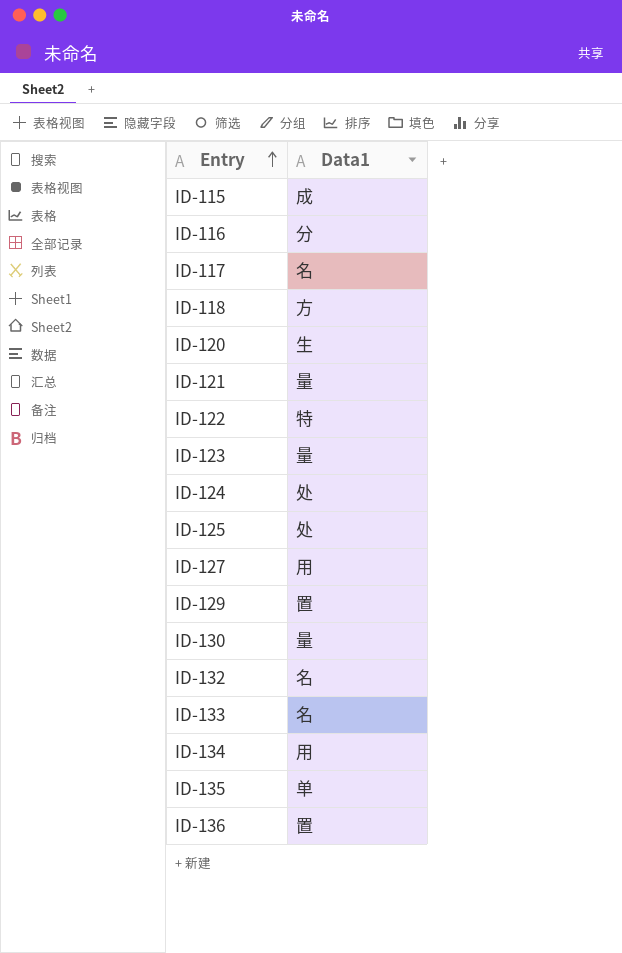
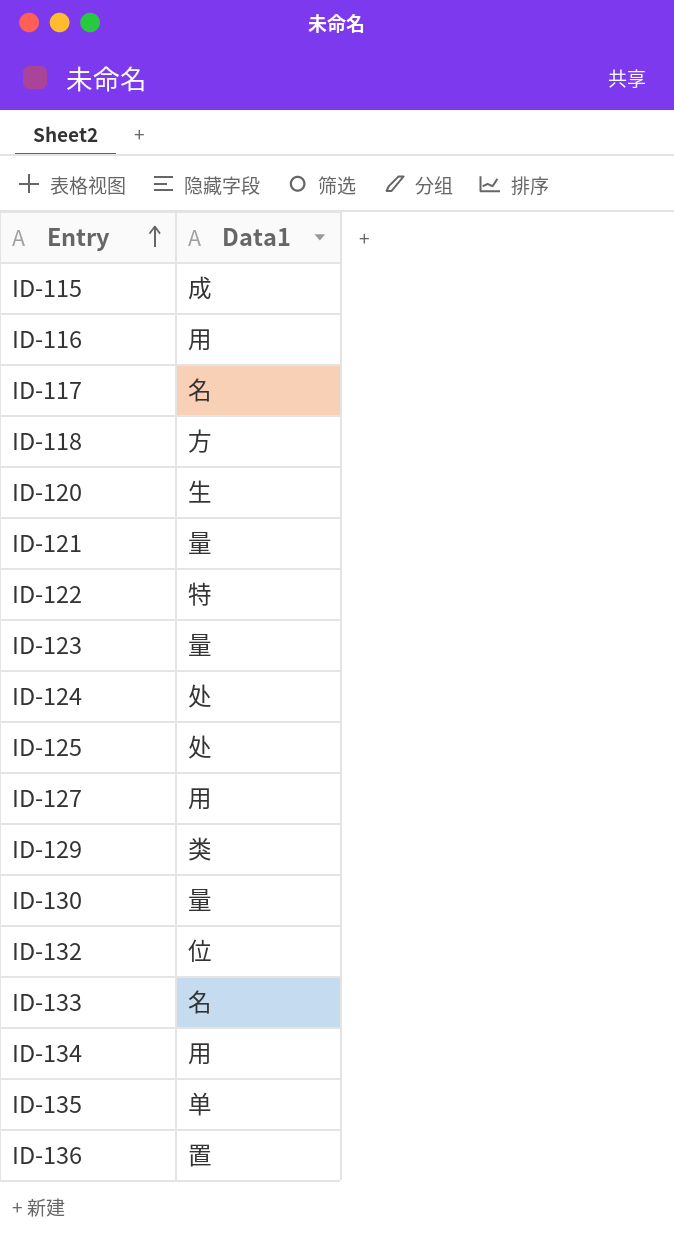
ID-116 | Data1: 分 -> 用
ID-129 | Data1: 置 -> 类
ID-132 | Data1: 名 -> 位

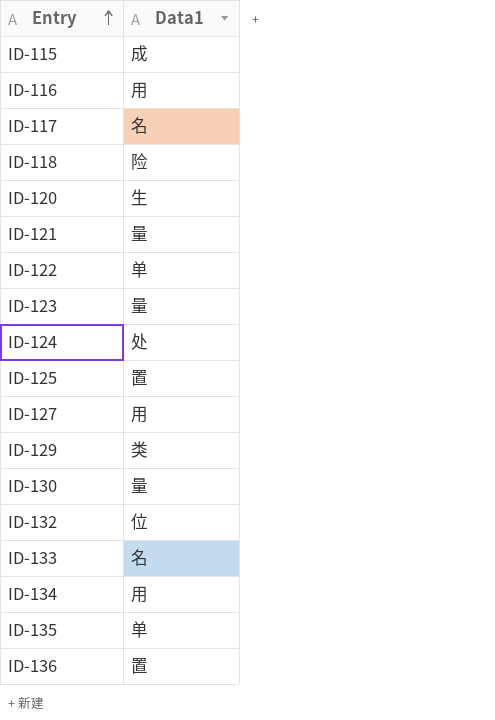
ID-118 | Data1: 方 -> 险
ID-122 | Data1: 特 -> 单
ID-125 | Data1: 处 -> 置

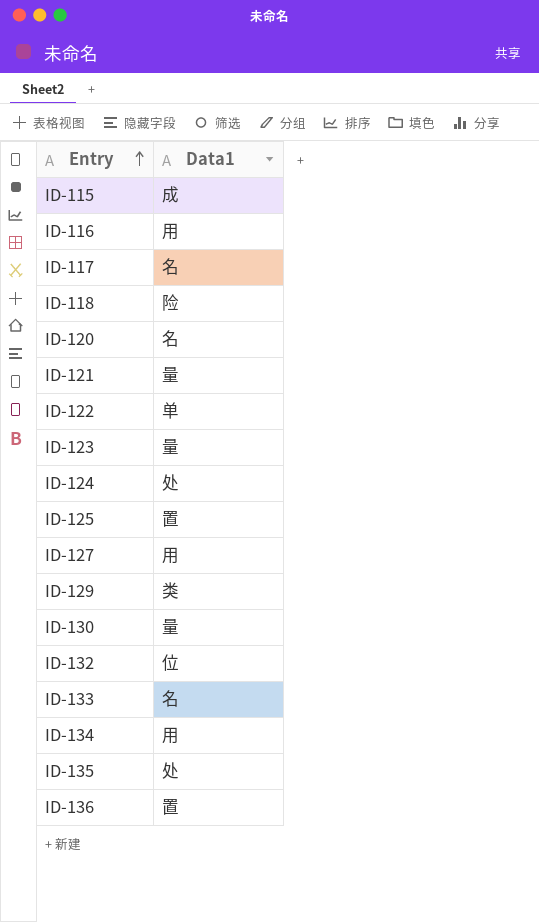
ID-120 | Data1: 生 -> 名
ID-135 | Data1: 单 -> 处

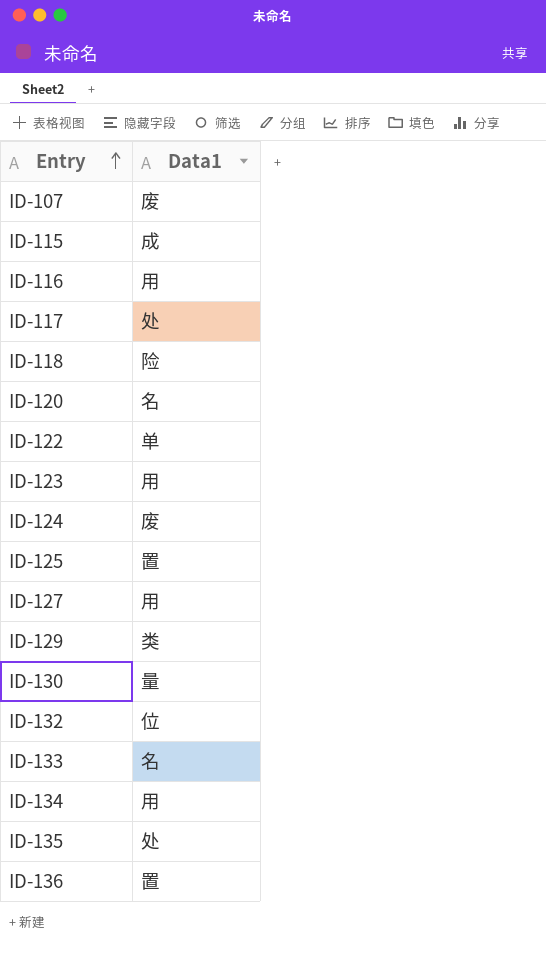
row ID-121: 量 -> none
row ID-107: none -> 废
ID-117 | Data1: 名 -> 处
ID-123 | Data1: 量 -> 用
ID-124 | Data1: 处 -> 废

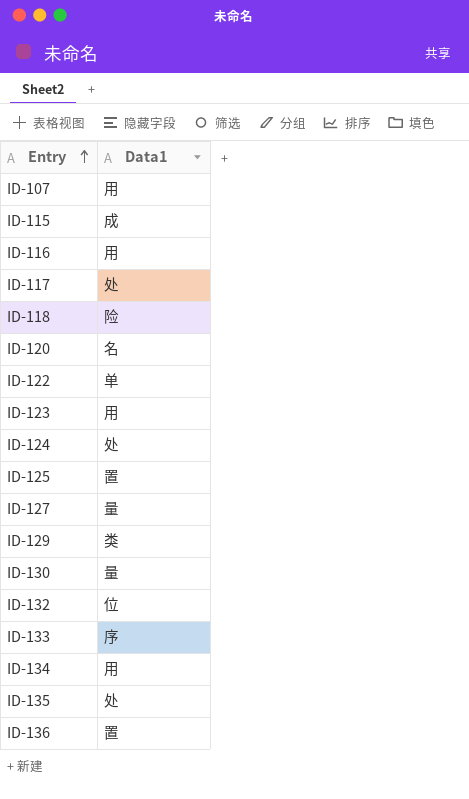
ID-107 | Data1: 废 -> 用
ID-124 | Data1: 废 -> 处
ID-127 | Data1: 用 -> 量
ID-133 | Data1: 名 -> 序

